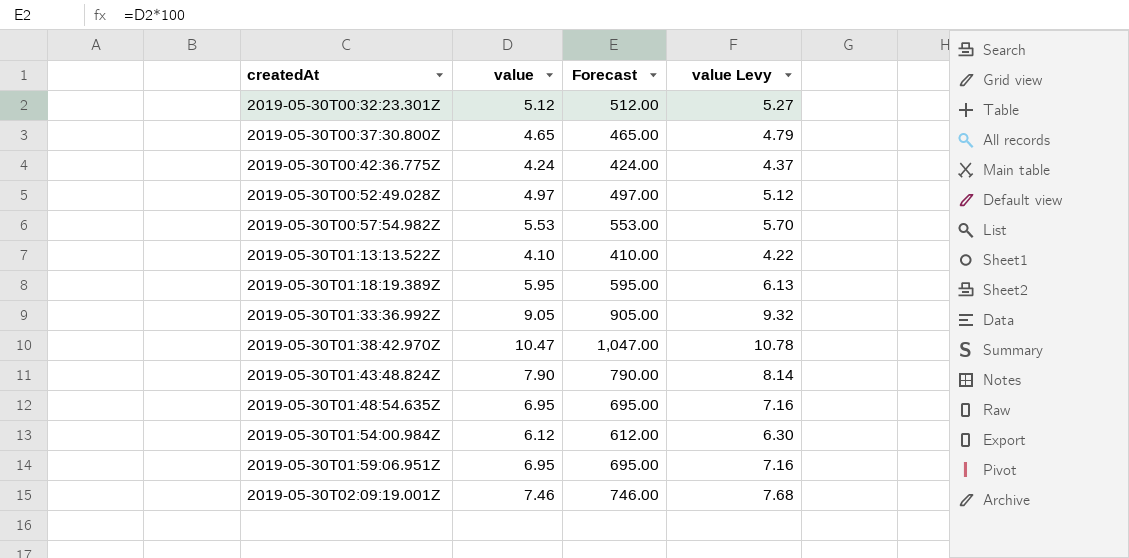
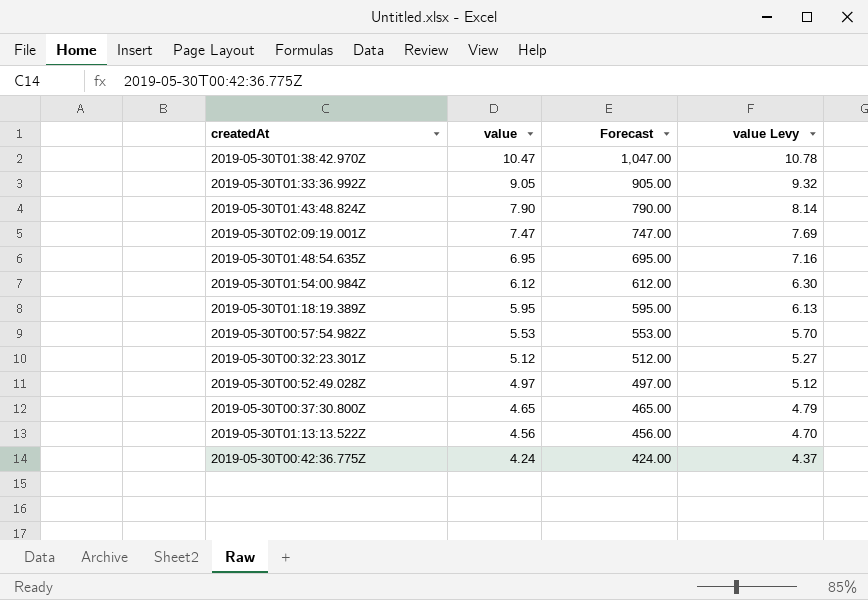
row order: createdAt ascending -> value descending
row 2019-05-30T01:59:06.951Z: 6.95 | 695.00 | 7.16 -> none
2019-05-30T02:09:19.001Z | value: 7.46 -> 7.47
2019-05-30T02:09:19.001Z | Forecast: 746.00 -> 747.00
2019-05-30T02:09:19.001Z | value Levy: 7.68 -> 7.69
2019-05-30T01:13:13.522Z | value: 4.10 -> 4.56
2019-05-30T01:13:13.522Z | Forecast: 410.00 -> 456.00
2019-05-30T01:13:13.522Z | value Levy: 4.22 -> 4.70

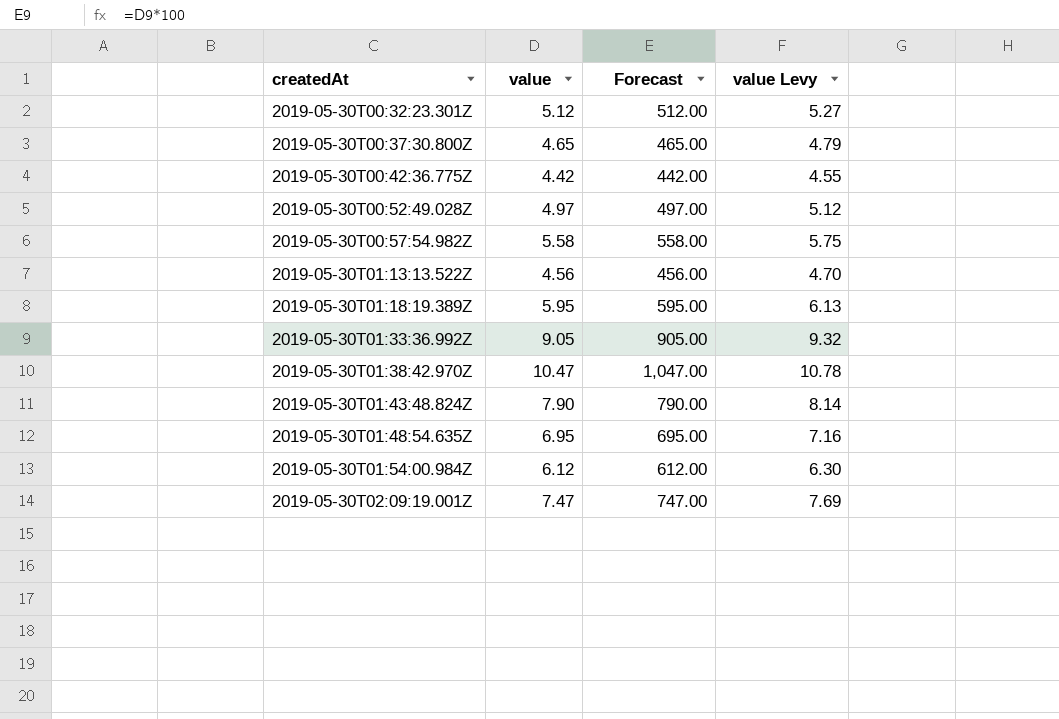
row order: value descending -> createdAt ascending
2019-05-30T00:42:36.775Z | value: 4.24 -> 4.42
2019-05-30T00:42:36.775Z | Forecast: 424.00 -> 442.00
2019-05-30T00:42:36.775Z | value Levy: 4.37 -> 4.55
2019-05-30T00:57:54.982Z | value: 5.53 -> 5.58
2019-05-30T00:57:54.982Z | Forecast: 553.00 -> 558.00
2019-05-30T00:57:54.982Z | value Levy: 5.70 -> 5.75

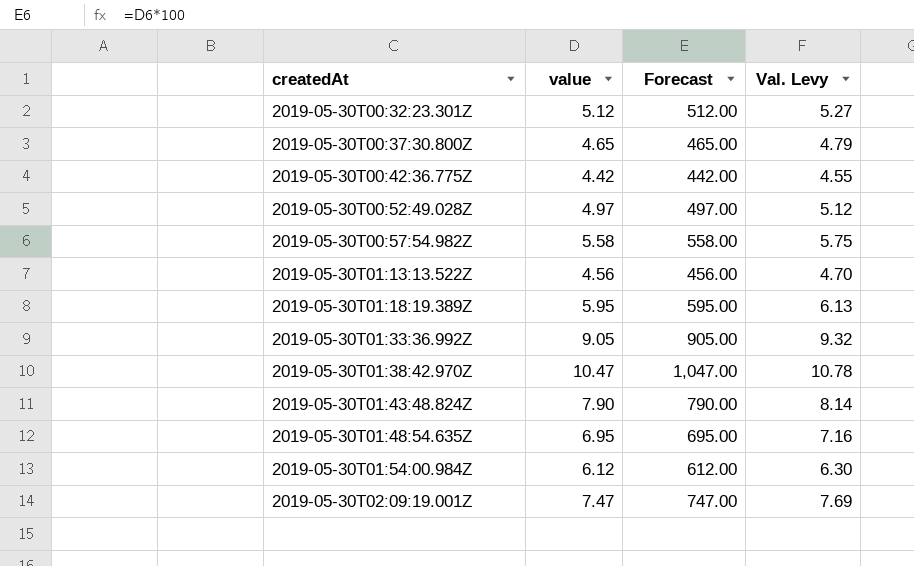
column name: value Levy -> Val. Levy

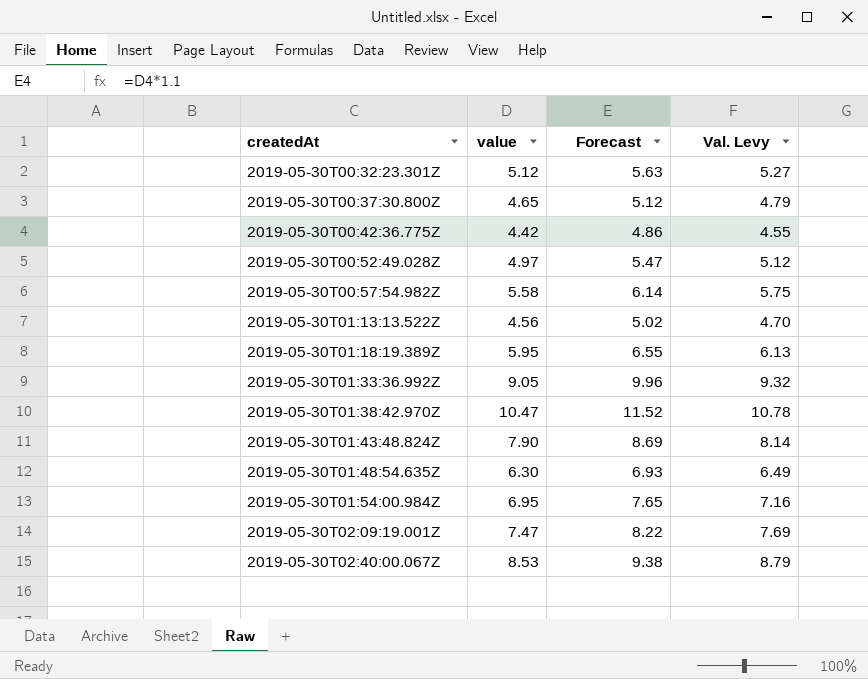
column Forecast | formula: [value] * 100 -> [value] * 1.1
2019-05-30T01:48:54.635Z | value: 6.95 -> 6.30
2019-05-30T01:48:54.635Z | Val. Levy: 7.16 -> 6.49
2019-05-30T01:54:00.984Z | value: 6.12 -> 6.95
2019-05-30T01:54:00.984Z | Val. Levy: 6.30 -> 7.16
row 2019-05-30T02:40:00.067Z: none -> 8.53 | 9.38 | 8.79

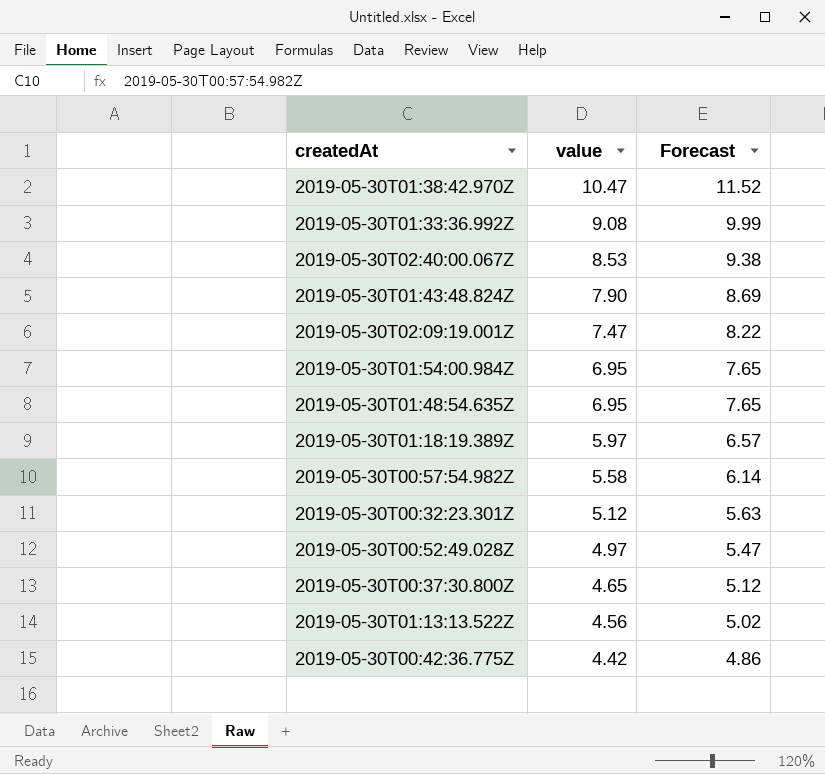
row order: createdAt ascending -> value descending
column Val. Levy | formula: [value] * 1.03 -> none
2019-05-30T01:33:36.992Z | value: 9.05 -> 9.08
2019-05-30T01:33:36.992Z | Forecast: 9.96 -> 9.99
2019-05-30T01:48:54.635Z | value: 6.30 -> 6.95
2019-05-30T01:48:54.635Z | Forecast: 6.93 -> 7.65
2019-05-30T01:18:19.389Z | value: 5.95 -> 5.97
2019-05-30T01:18:19.389Z | Forecast: 6.55 -> 6.57

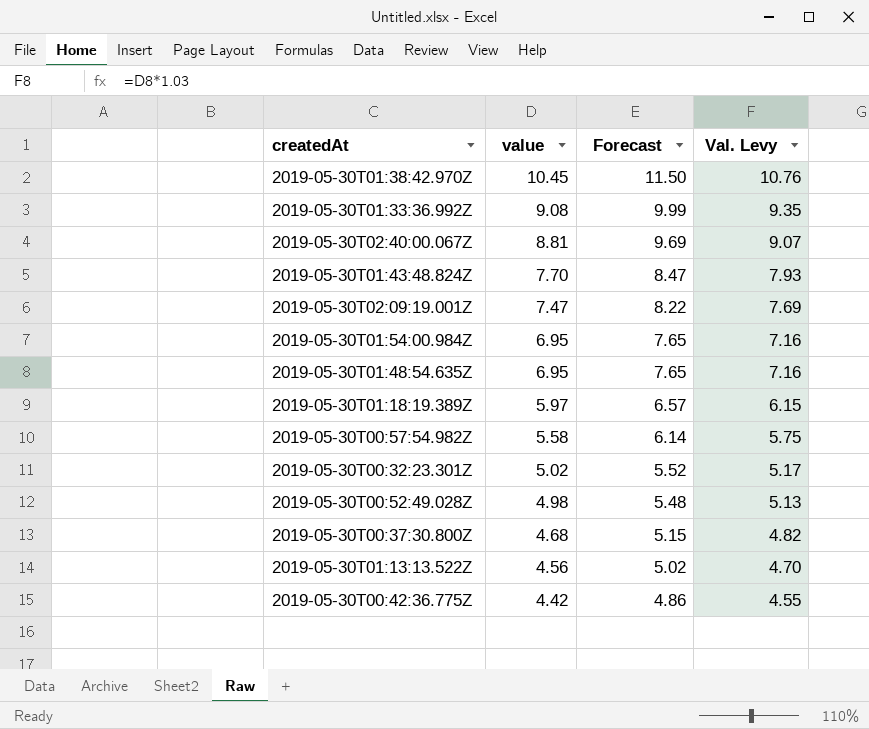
column Val. Levy | formula: none -> [value] * 1.03
2019-05-30T01:38:42.970Z | value: 10.47 -> 10.45
2019-05-30T01:38:42.970Z | Forecast: 11.52 -> 11.50
2019-05-30T02:40:00.067Z | value: 8.53 -> 8.81
2019-05-30T02:40:00.067Z | Forecast: 9.38 -> 9.69
2019-05-30T01:43:48.824Z | value: 7.90 -> 7.70
2019-05-30T01:43:48.824Z | Forecast: 8.69 -> 8.47
2019-05-30T00:32:23.301Z | value: 5.12 -> 5.02
2019-05-30T00:32:23.301Z | Forecast: 5.63 -> 5.52
2019-05-30T00:52:49.028Z | value: 4.97 -> 4.98
2019-05-30T00:52:49.028Z | Forecast: 5.47 -> 5.48
2019-05-30T00:37:30.800Z | value: 4.65 -> 4.68
2019-05-30T00:37:30.800Z | Forecast: 5.12 -> 5.15

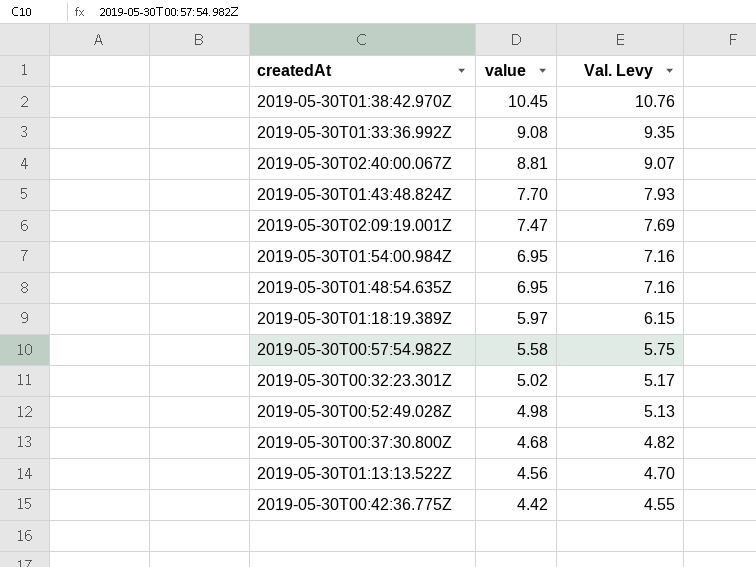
column Forecast | formula: [value] * 1.1 -> none

